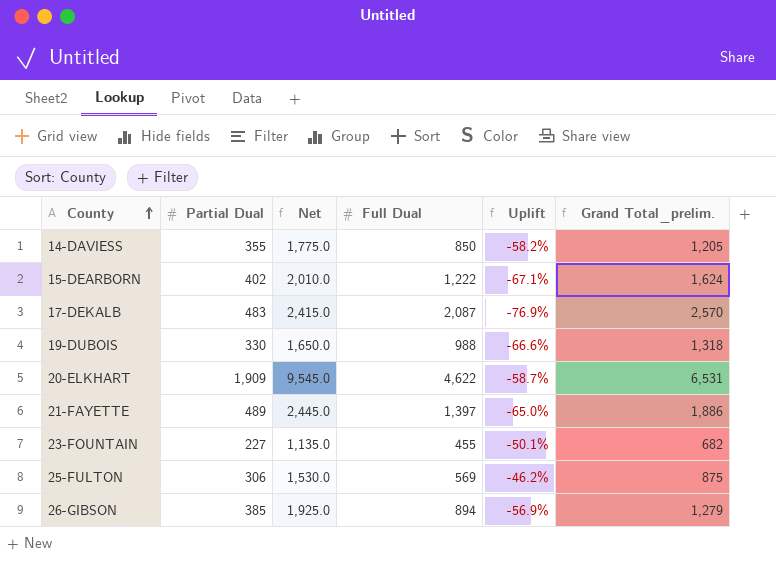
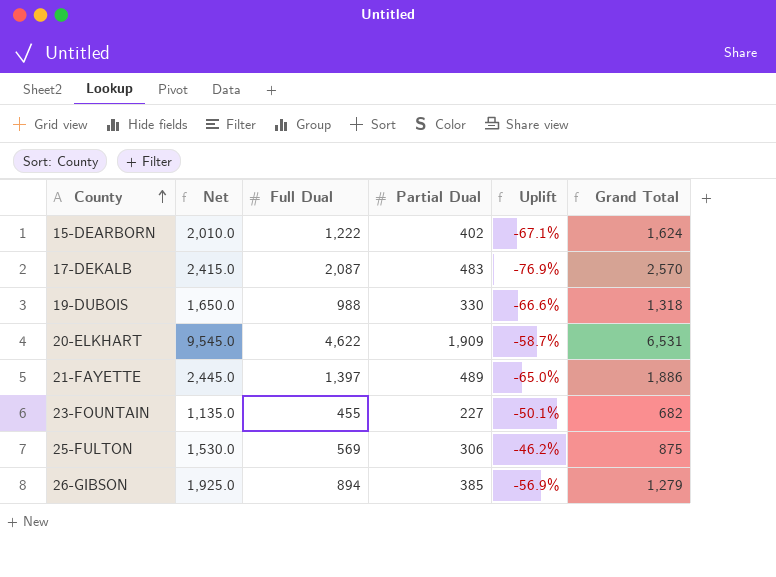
column Partial Dual | position: 2 -> 4
column name: Grand Total_prelim. -> Grand Total
row 14-DAVIESS: 355 | 1,775.0 | 850 | -58.2% | 1,205 -> none

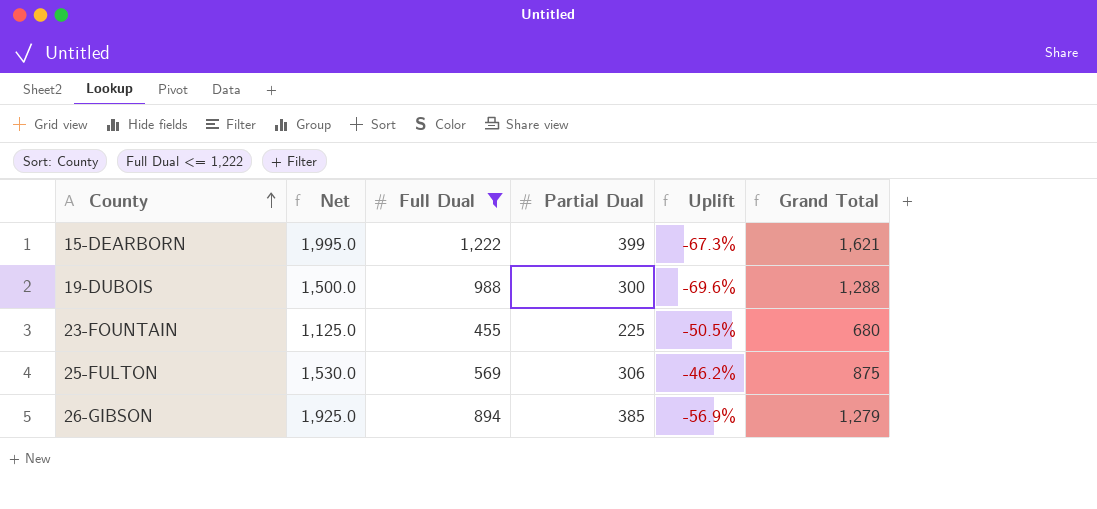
filter: none -> Full Dual <= 1,222
15-DEARBORN | Net: 2,010.0 -> 1,995.0
15-DEARBORN | Partial Dual: 402 -> 399
15-DEARBORN | Uplift: -67.1% -> -67.3%
15-DEARBORN | Grand Total: 1,624 -> 1,621
19-DUBOIS | Net: 1,650.0 -> 1,500.0
19-DUBOIS | Partial Dual: 330 -> 300
19-DUBOIS | Uplift: -66.6% -> -69.6%
19-DUBOIS | Grand Total: 1,318 -> 1,288
23-FOUNTAIN | Net: 1,135.0 -> 1,125.0
23-FOUNTAIN | Partial Dual: 227 -> 225
23-FOUNTAIN | Uplift: -50.1% -> -50.5%
23-FOUNTAIN | Grand Total: 682 -> 680

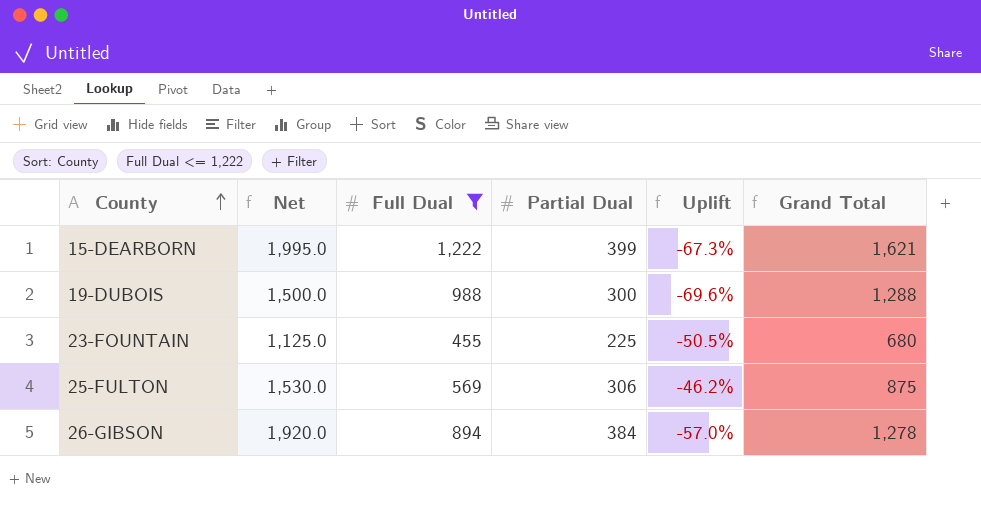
26-GIBSON | Net: 1,925.0 -> 1,920.0
26-GIBSON | Partial Dual: 385 -> 384
26-GIBSON | Uplift: -56.9% -> -57.0%
26-GIBSON | Grand Total: 1,279 -> 1,278

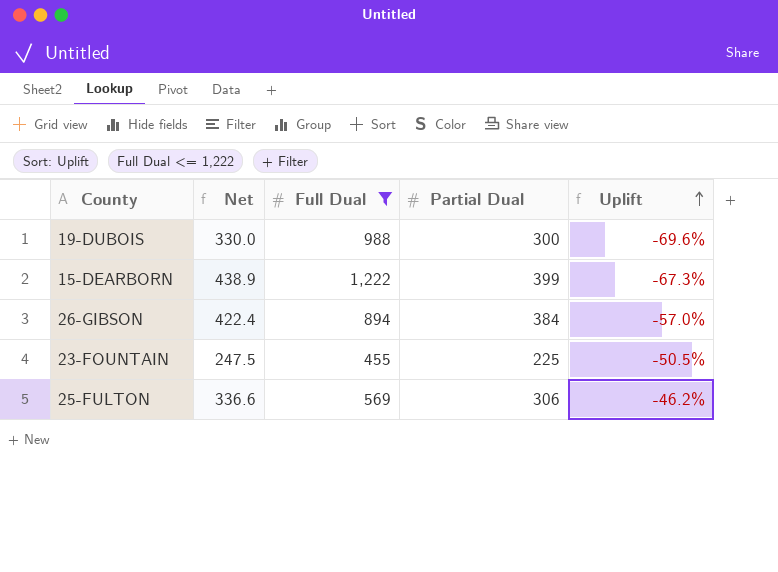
row order: County ascending -> Uplift ascending
column Grand Total | formula: [Full Dual] + [Partial Dual] -> none
column Net | formula: [Partial Dual] * 5 -> [Partial Dual] * 1.1

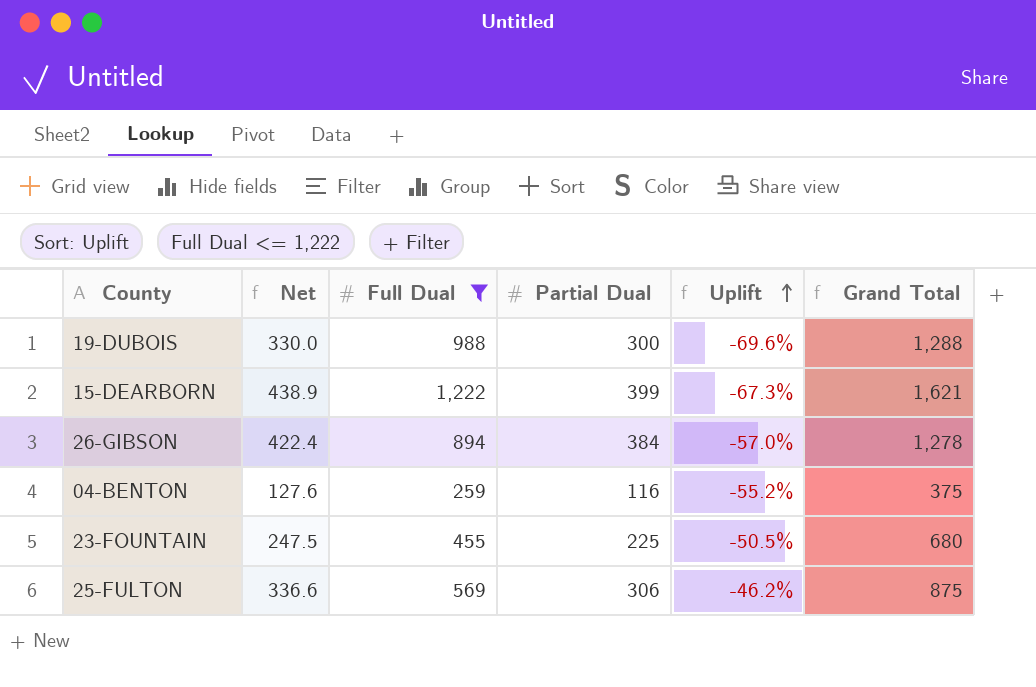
column Grand Total | formula: none -> [Full Dual] + [Partial Dual]
row 04-BENTON: none -> 127.6 | 259 | 116 | -55.2% | 375

